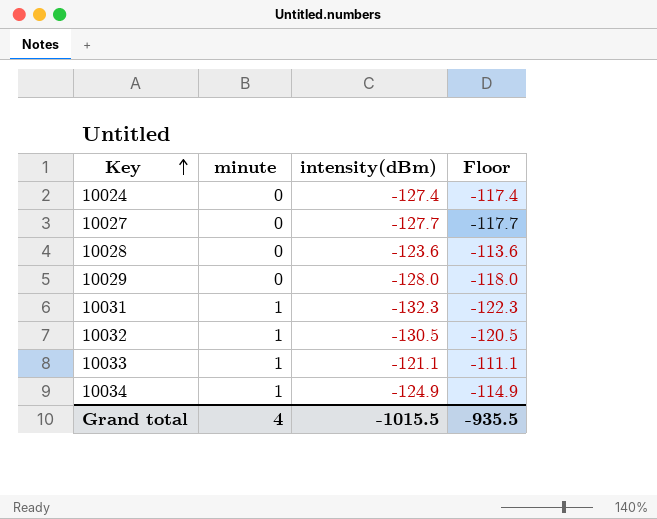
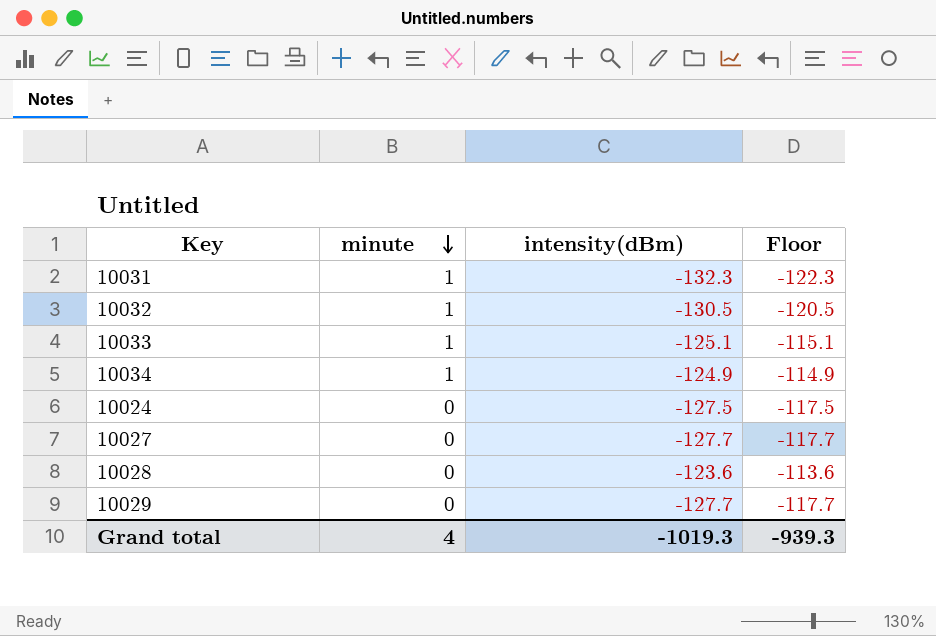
row order: Key ascending -> minute descending
10033 | intensity(dBm): -121.1 -> -125.1
10033 | Floor: -111.1 -> -115.1
10024 | intensity(dBm): -127.4 -> -127.5
10024 | Floor: -117.4 -> -117.5
10029 | intensity(dBm): -128.0 -> -127.7
10029 | Floor: -118.0 -> -117.7
Grand total | intensity(dBm): -1015.5 -> -1019.3
Grand total | Floor: -935.5 -> -939.3

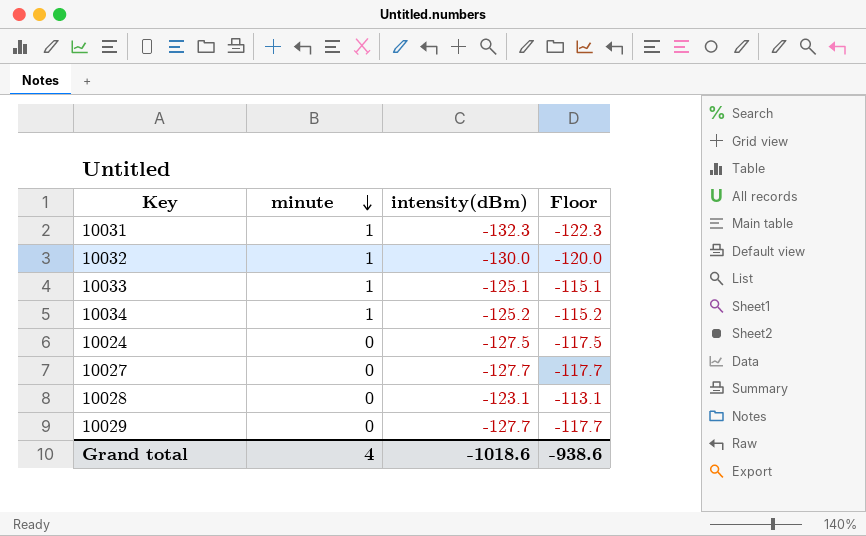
10032 | intensity(dBm): -130.5 -> -130.0
10032 | Floor: -120.5 -> -120.0
10034 | intensity(dBm): -124.9 -> -125.2
10034 | Floor: -114.9 -> -115.2
10028 | intensity(dBm): -123.6 -> -123.1
10028 | Floor: -113.6 -> -113.1
Grand total | intensity(dBm): -1019.3 -> -1018.6
Grand total | Floor: -939.3 -> -938.6

